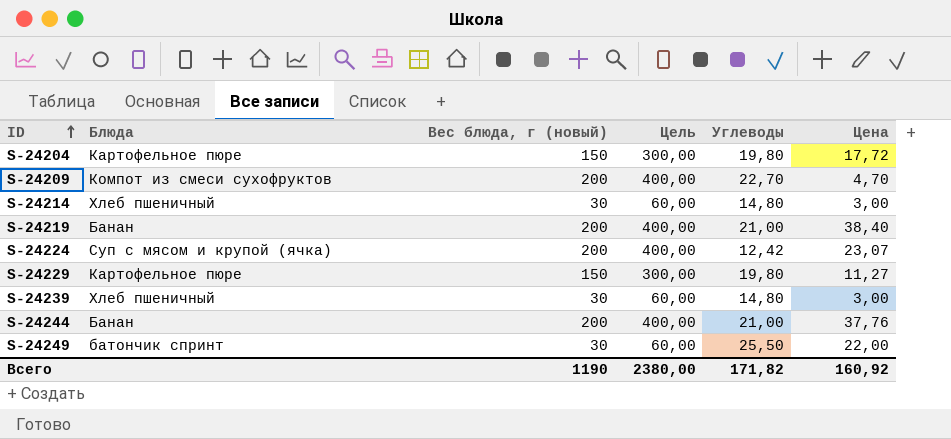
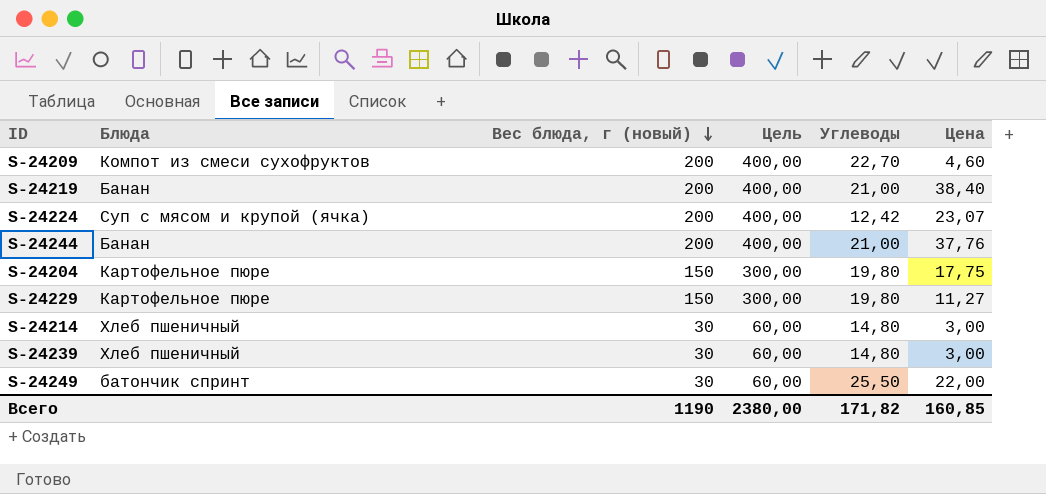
row order: ID ascending -> Вес блюда, г (новый) descending
S-24209 | Цена: 4,70 -> 4,60
S-24204 | Цена: 17,72 -> 17,75
Всего | Цена: 160,92 -> 160,85

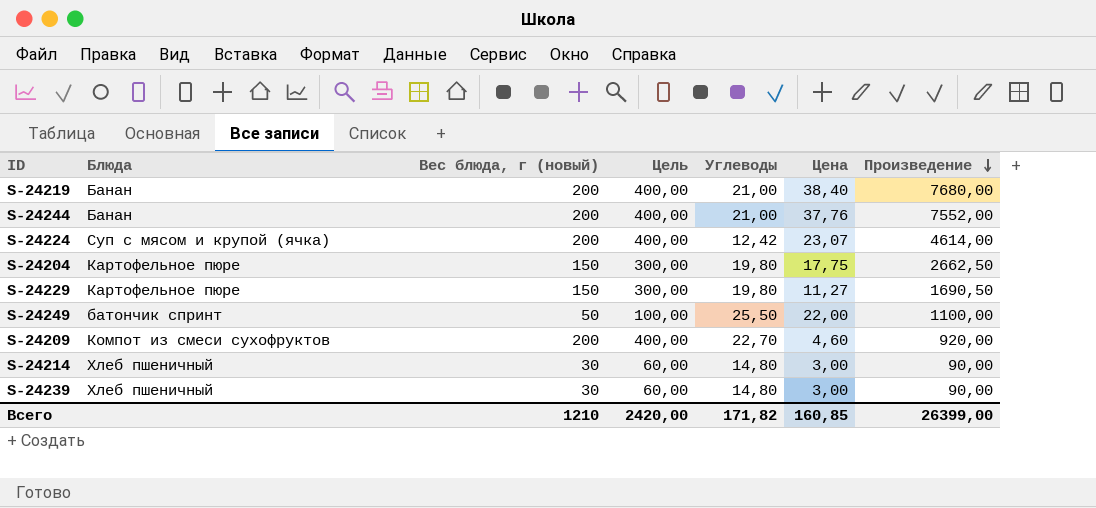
row order: Вес блюда, г (новый) descending -> Произведение descending
column Произведение | formula: none -> [Вес блюда, г (новый)] * [Цена]
S-24249 | Вес блюда, г (новый): 30 -> 50
S-24249 | Цель: 60,00 -> 100,00
Всего | Вес блюда, г (новый): 1190 -> 1210
Всего | Цель: 2380,00 -> 2420,00

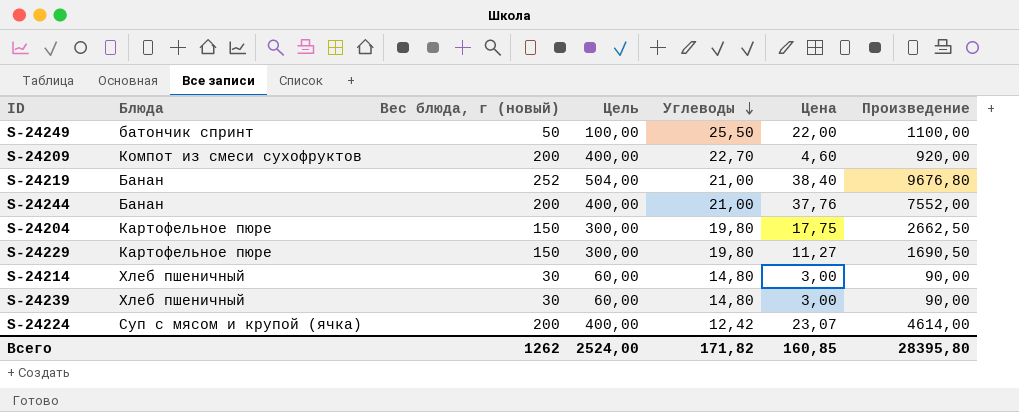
row order: Произведение descending -> Углеводы descending
S-24219 | Вес блюда, г (новый): 200 -> 252
S-24219 | Цель: 400,00 -> 504,00
S-24219 | Произведение: 7680,00 -> 9676,80
Всего | Вес блюда, г (новый): 1210 -> 1262
Всего | Цель: 2420,00 -> 2524,00
Всего | Произведение: 26399,00 -> 28395,80

